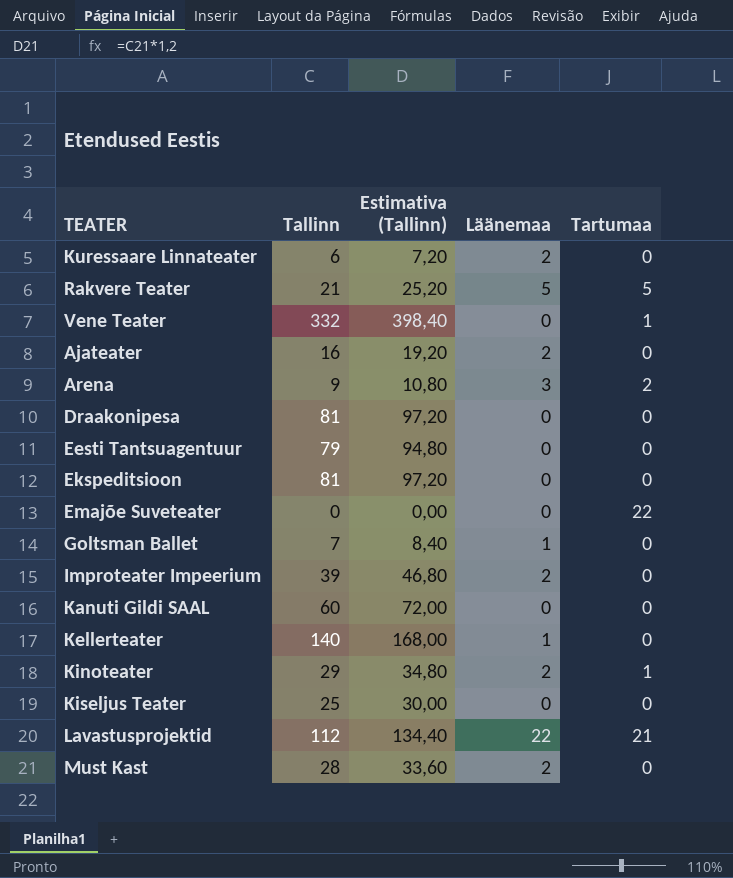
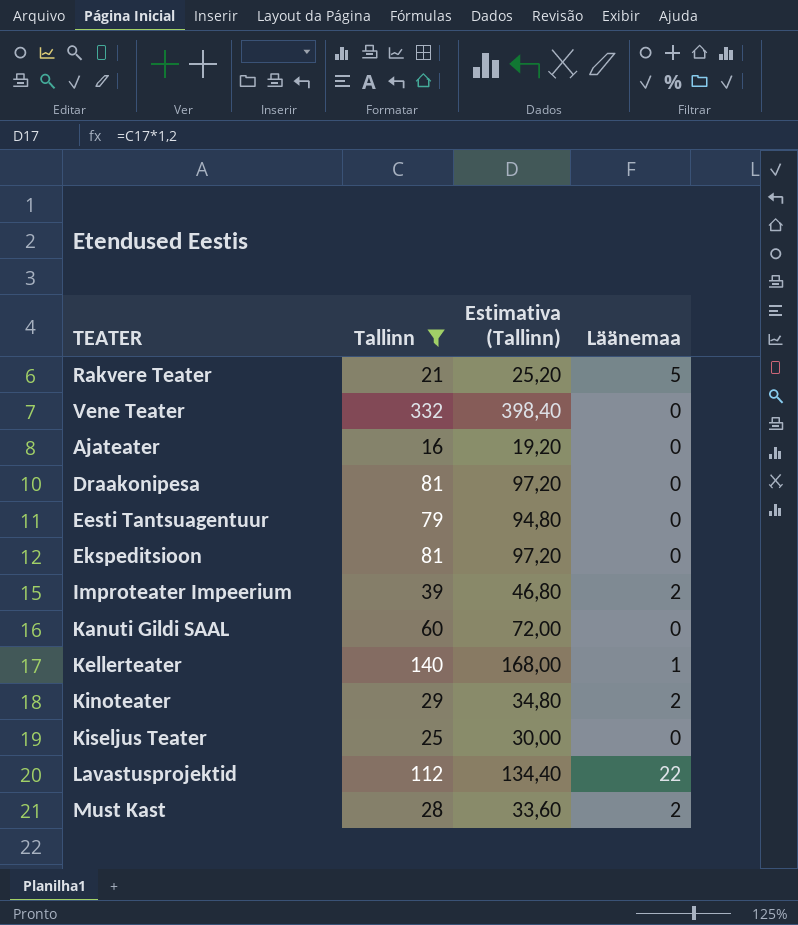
filter: none -> Tallinn >= 16
column Tartumaa | position: 5 -> none
Ajateater | Läänemaa: 2 -> 0

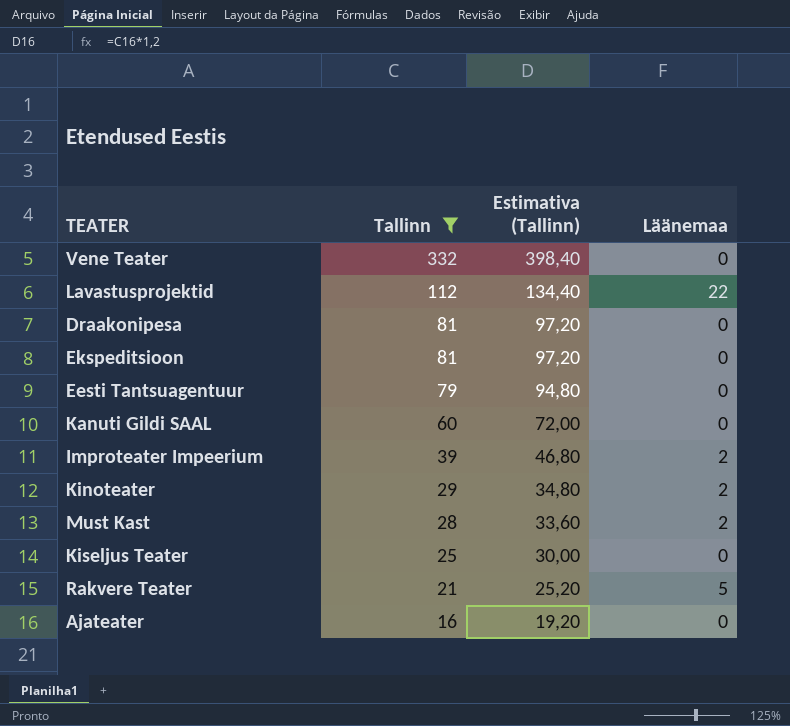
row order: none -> Tallinn descending
row Kellerteater: 140 | 168,00 | 1 -> none

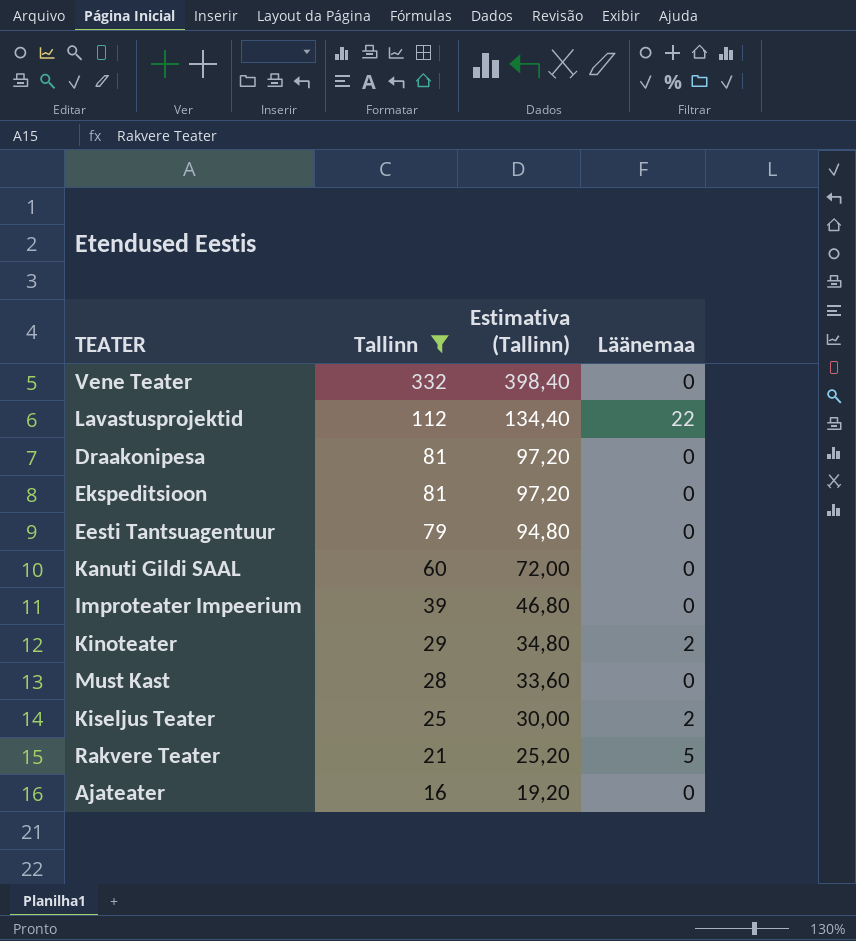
Improteater Impeerium | Läänemaa: 2 -> 0
Must Kast | Läänemaa: 2 -> 0
Kiseljus Teater | Läänemaa: 0 -> 2

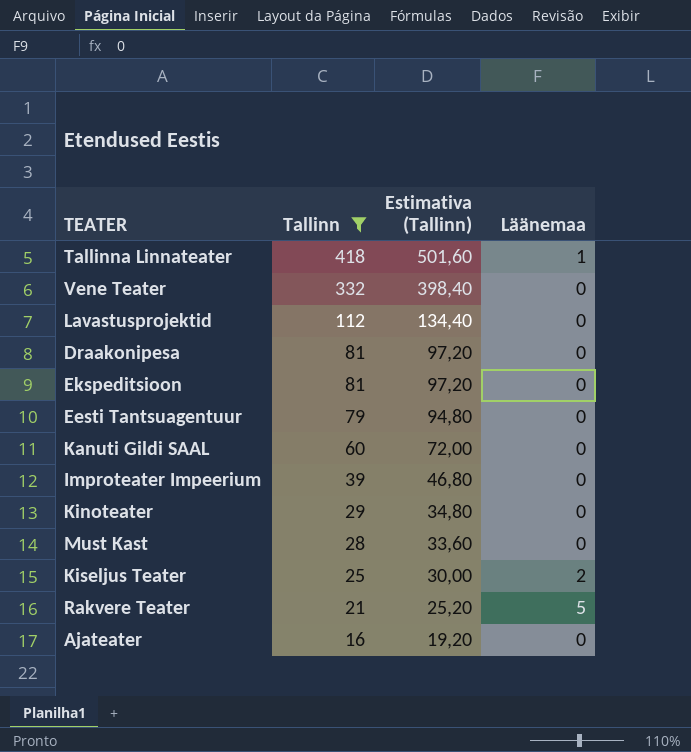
row Tallinna Linnateater: none -> 418 | 501,60 | 1
Lavastusprojektid | Läänemaa: 22 -> 0
Kinoteater | Läänemaa: 2 -> 0

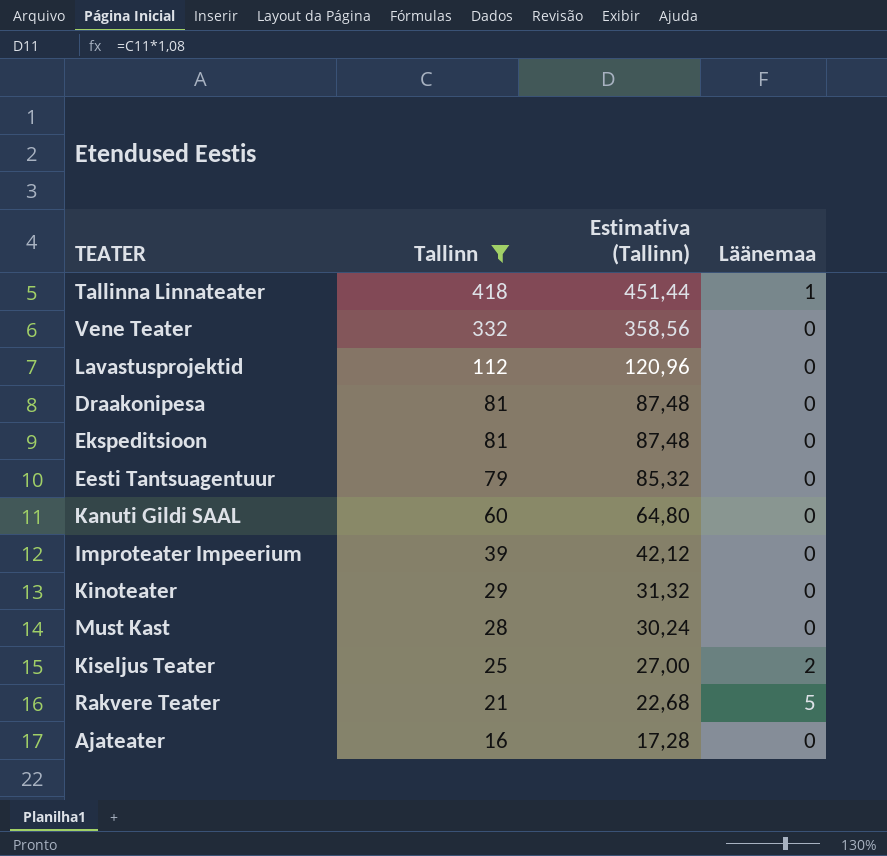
column Estimativa (Tallinn) | formula: [Tallinn] * 1,2 -> [Tallinn] * 1,08

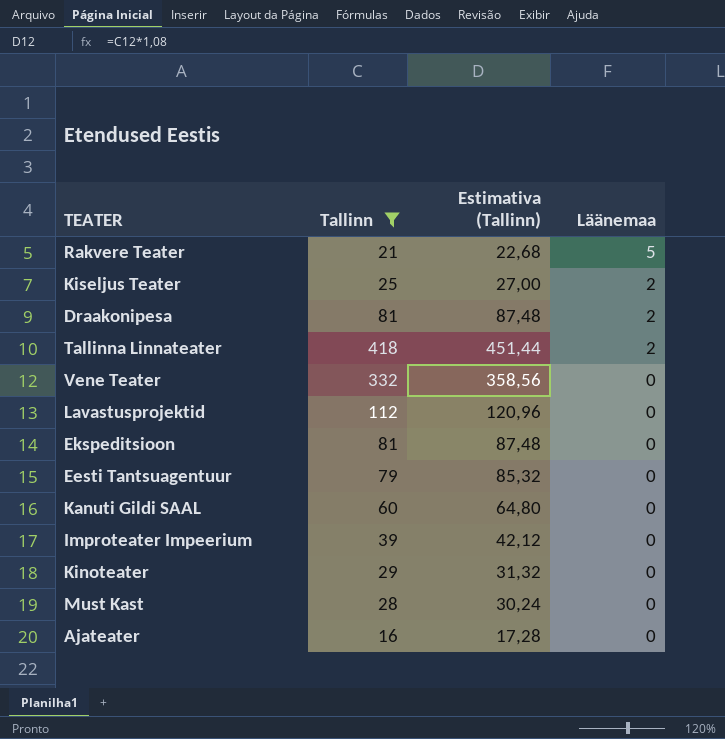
row order: Tallinn descending -> Läänemaa descending
Draakonipesa | Läänemaa: 0 -> 2
Tallinna Linnateater | Läänemaa: 1 -> 2

